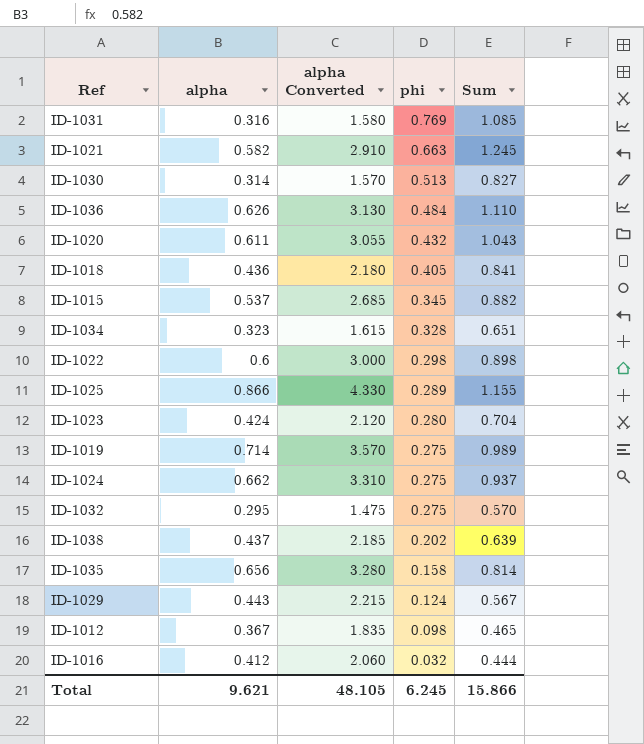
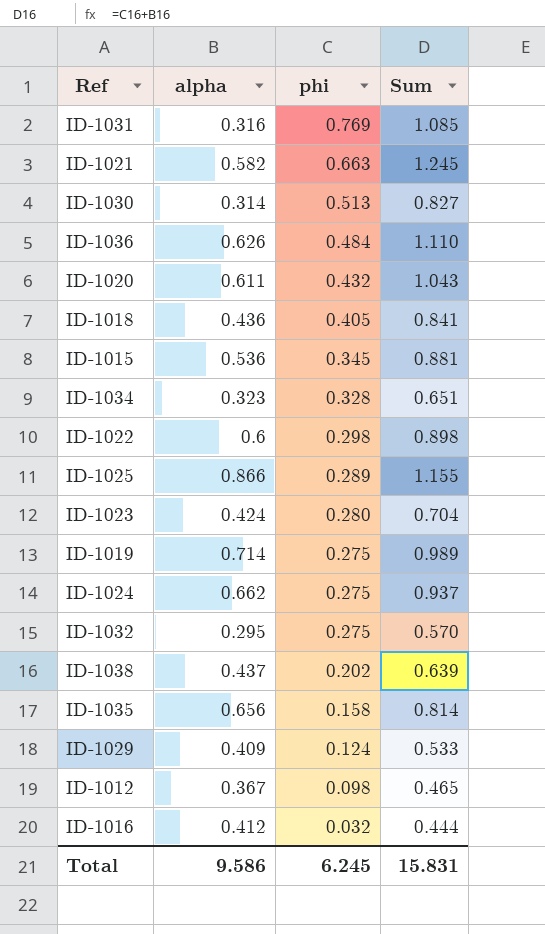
column alpha Converted | formula: [alpha] * 5 -> none
ID-1015 | alpha: 0.537 -> 0.536
ID-1015 | Sum: 0.882 -> 0.881
ID-1029 | alpha: 0.443 -> 0.409
ID-1029 | Sum: 0.567 -> 0.533
Total | alpha: 9.621 -> 9.586
Total | Sum: 15.866 -> 15.831

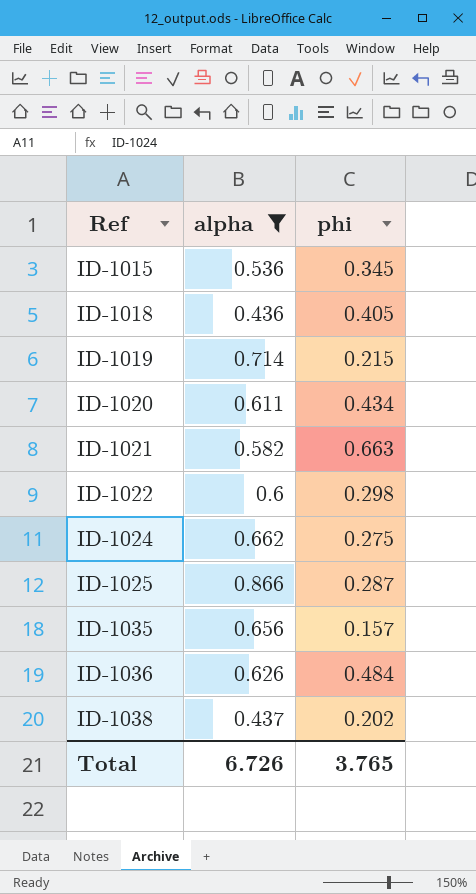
filter: none -> alpha >= 0.436
row order: phi descending -> Ref ascending
column Sum | formula: [alpha] + [phi] -> none
ID-1019 | phi: 0.275 -> 0.215
ID-1020 | phi: 0.432 -> 0.434
ID-1025 | phi: 0.289 -> 0.287
ID-1035 | phi: 0.158 -> 0.157
Total | alpha: 9.586 -> 6.726
Total | phi: 6.245 -> 3.765

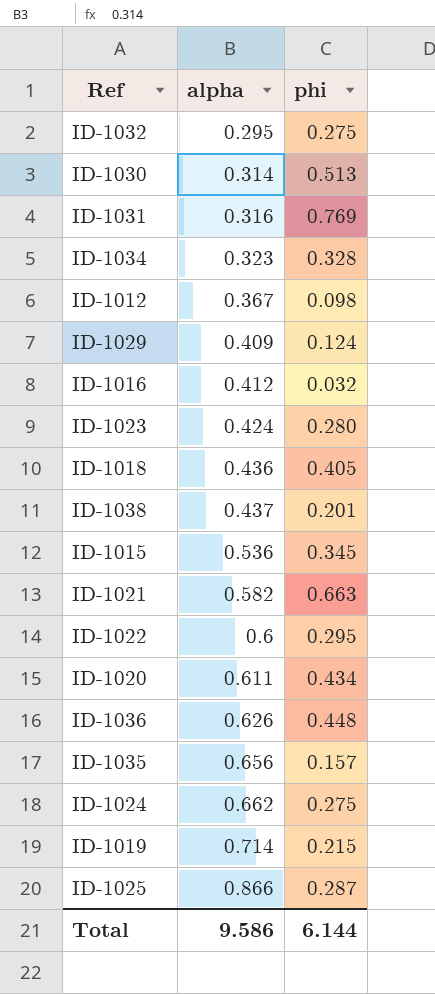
filter: alpha >= 0.436 -> none
row order: Ref ascending -> alpha ascending
ID-1038 | phi: 0.202 -> 0.201
ID-1022 | phi: 0.298 -> 0.295
ID-1036 | phi: 0.484 -> 0.448
Total | alpha: 6.726 -> 9.586
Total | phi: 3.765 -> 6.144

